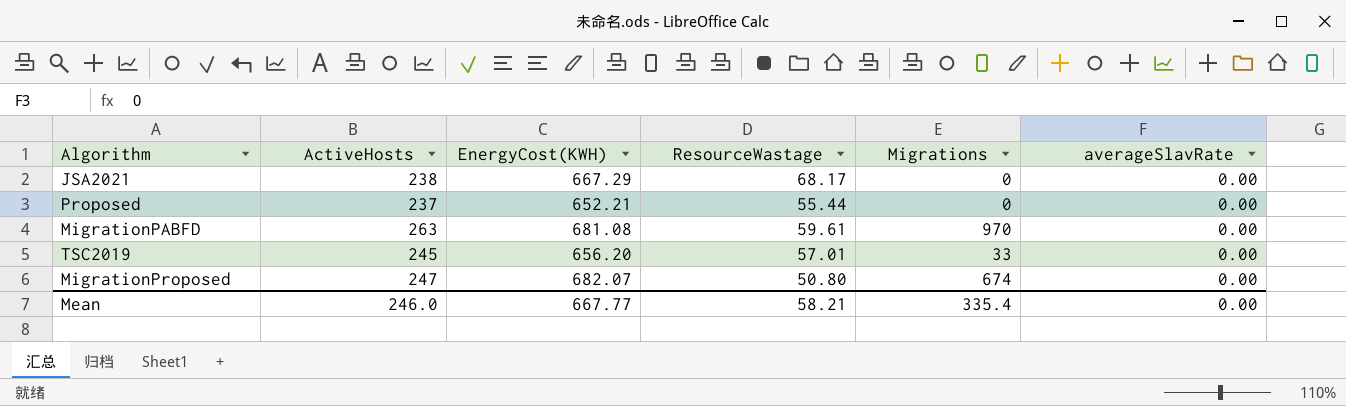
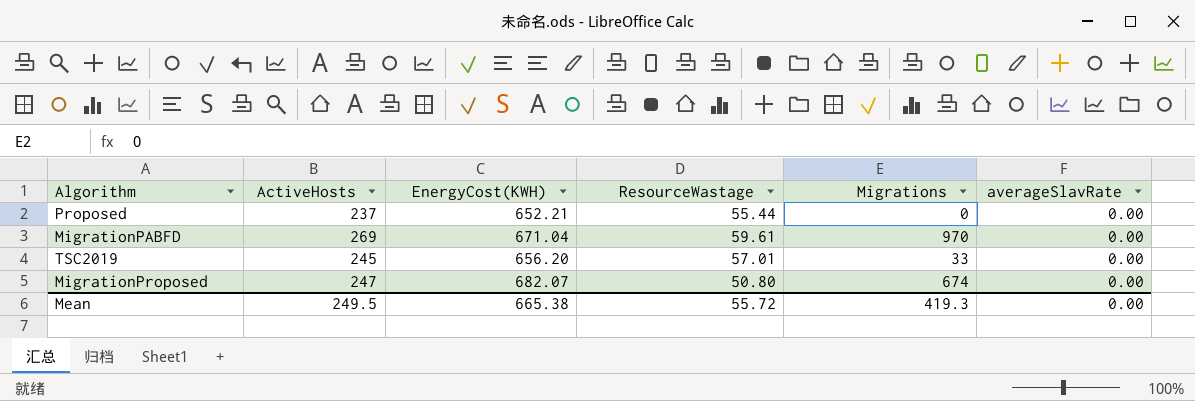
row JSA2021: 238 | 667.29 | 68.17 | 0 | 0.00 -> none
MigrationPABFD | ActiveHosts: 263 -> 269
MigrationPABFD | EnergyCost(KWH): 681.08 -> 671.04
Mean | ActiveHosts: 246.0 -> 249.5
Mean | EnergyCost(KWH): 667.77 -> 665.38
Mean | ResourceWastage: 58.21 -> 55.72
Mean | Migrations: 335.4 -> 419.3

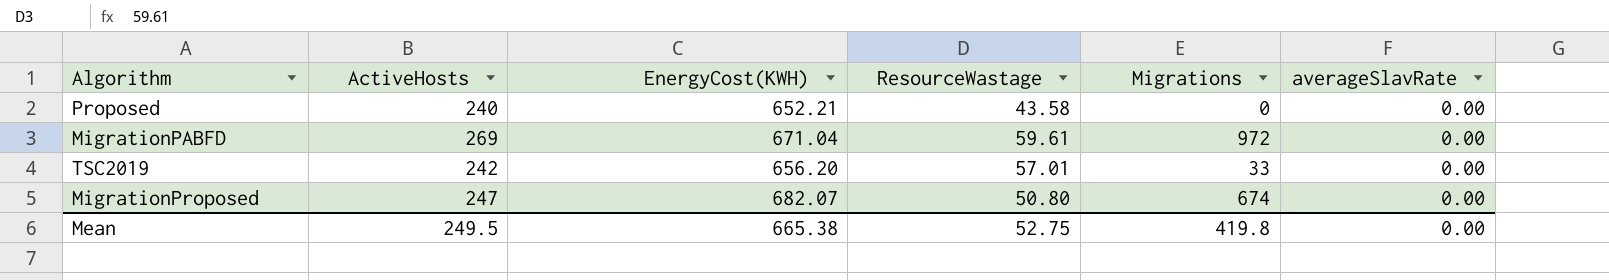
Proposed | ActiveHosts: 237 -> 240
Proposed | ResourceWastage: 55.44 -> 43.58
MigrationPABFD | Migrations: 970 -> 972
TSC2019 | ActiveHosts: 245 -> 242
Mean | ResourceWastage: 55.72 -> 52.75
Mean | Migrations: 419.3 -> 419.8

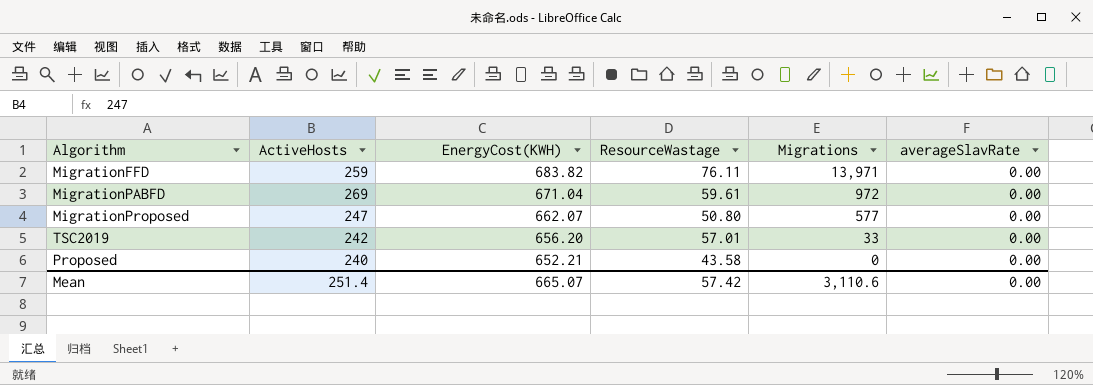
row order: none -> EnergyCost(KWH) descending
row MigrationFFD: none -> 259 | 683.82 | 76.11 | 13,971 | 0.00
MigrationProposed | EnergyCost(KWH): 682.07 -> 662.07
MigrationProposed | Migrations: 674 -> 577
Mean | ActiveHosts: 249.5 -> 251.4
Mean | EnergyCost(KWH): 665.38 -> 665.07
Mean | ResourceWastage: 52.75 -> 57.42
Mean | Migrations: 419.8 -> 3,110.6

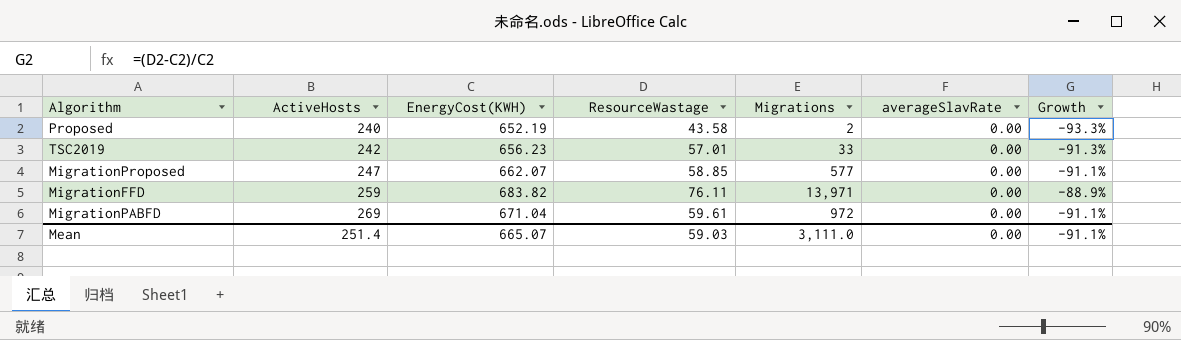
row order: EnergyCost(KWH) descending -> ActiveHosts ascending
column Growth | formula: none -> ([ResourceWastage] - [EnergyCost(KWH)]) / [EnergyCost(KWH)]
Proposed | EnergyCost(KWH): 652.21 -> 652.19
Proposed | Migrations: 0 -> 2
TSC2019 | EnergyCost(KWH): 656.20 -> 656.23
MigrationProposed | ResourceWastage: 50.80 -> 58.85
Mean | ResourceWastage: 57.42 -> 59.03
Mean | Migrations: 3,110.6 -> 3,111.0

